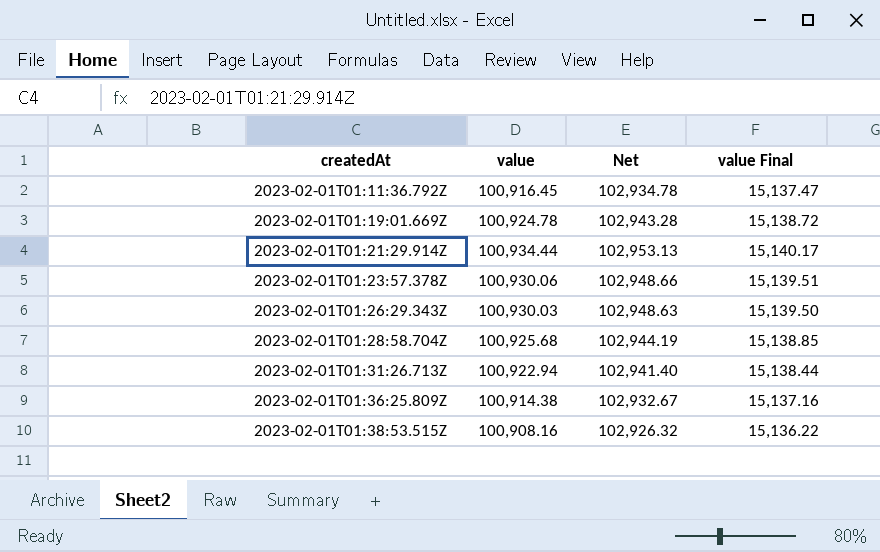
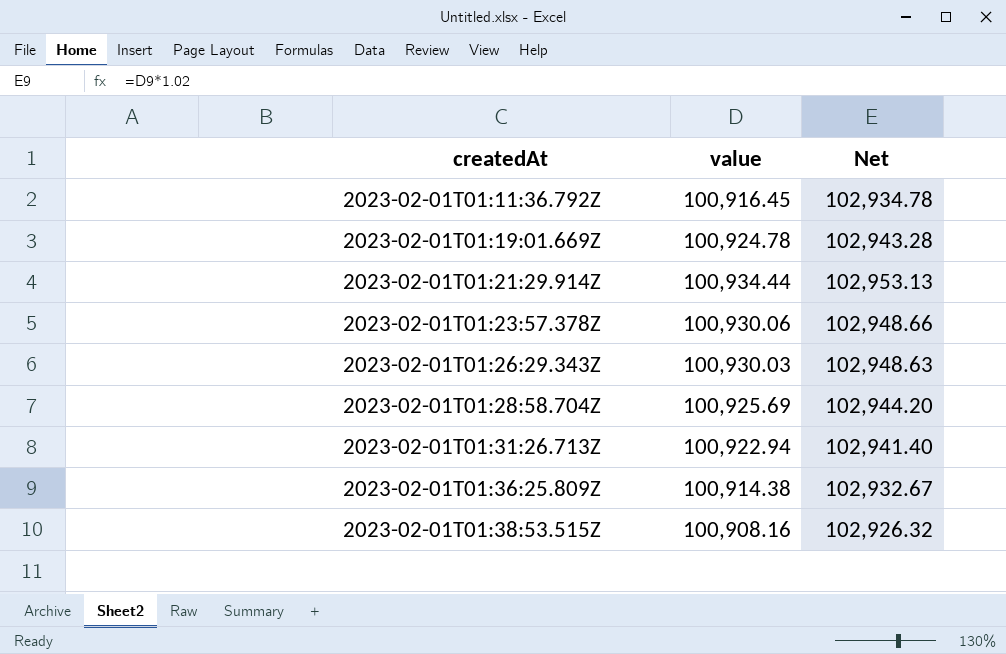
column value Final | formula: [value] * 0.15 -> none
2023-02-01T01:28:58.704Z | value: 100,925.68 -> 100,925.69
2023-02-01T01:28:58.704Z | Net: 102,944.19 -> 102,944.20

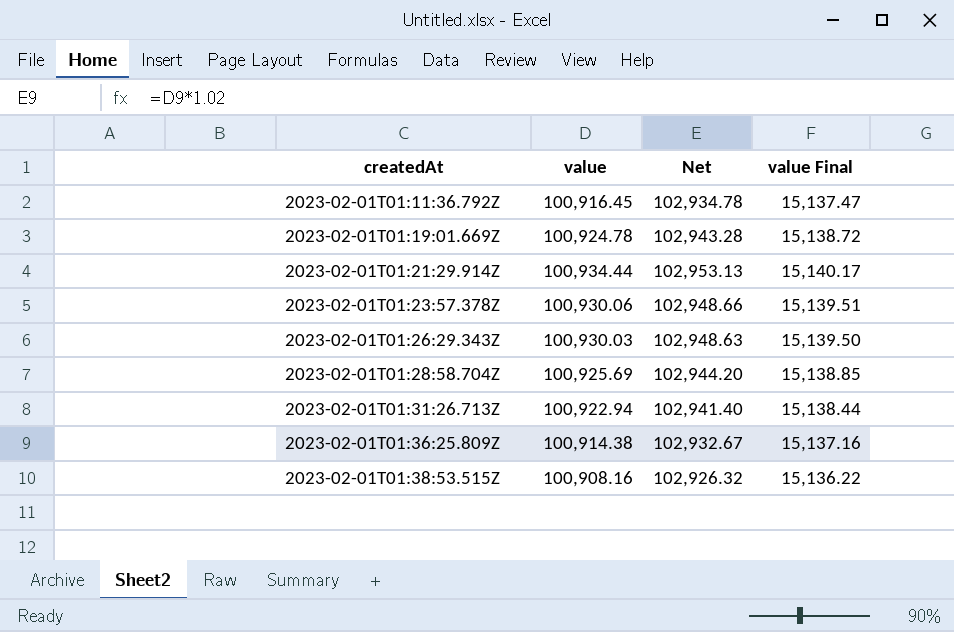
column value Final | formula: none -> [value] * 0.15

